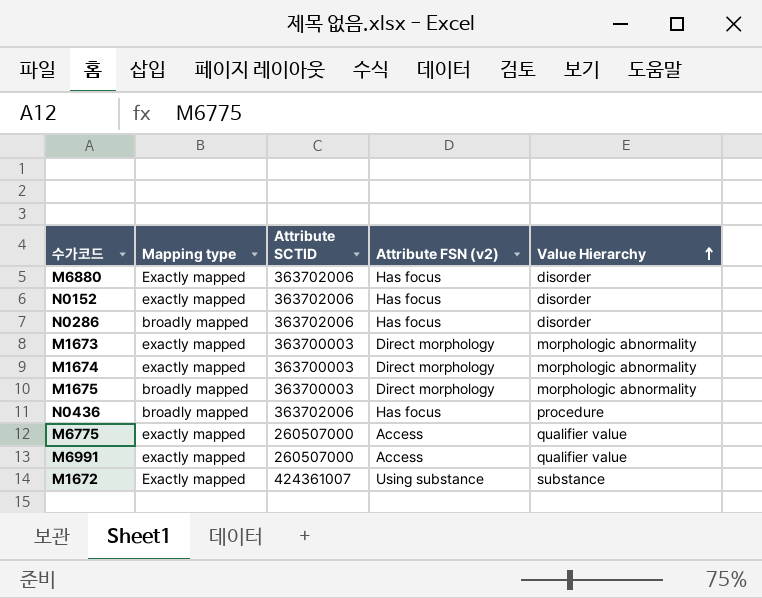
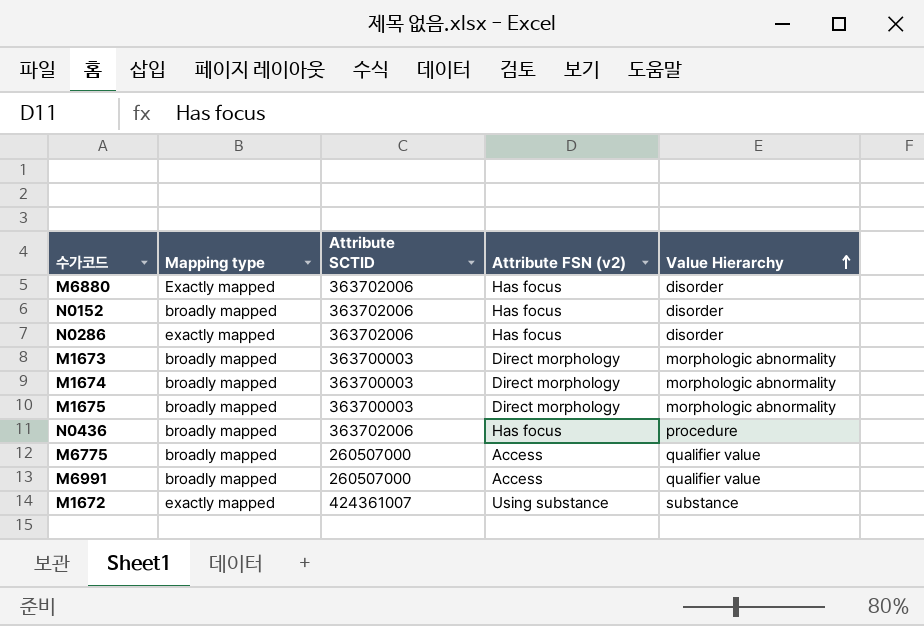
N0152 | Mapping type: exactly mapped -> broadly mapped
N0286 | Mapping type: broadly mapped -> exactly mapped
M1673 | Mapping type: exactly mapped -> broadly mapped
M1674 | Mapping type: exactly mapped -> broadly mapped
M6775 | Mapping type: exactly mapped -> broadly mapped
M6991 | Mapping type: exactly mapped -> broadly mapped
M1672 | Mapping type: Exactly mapped -> exactly mapped

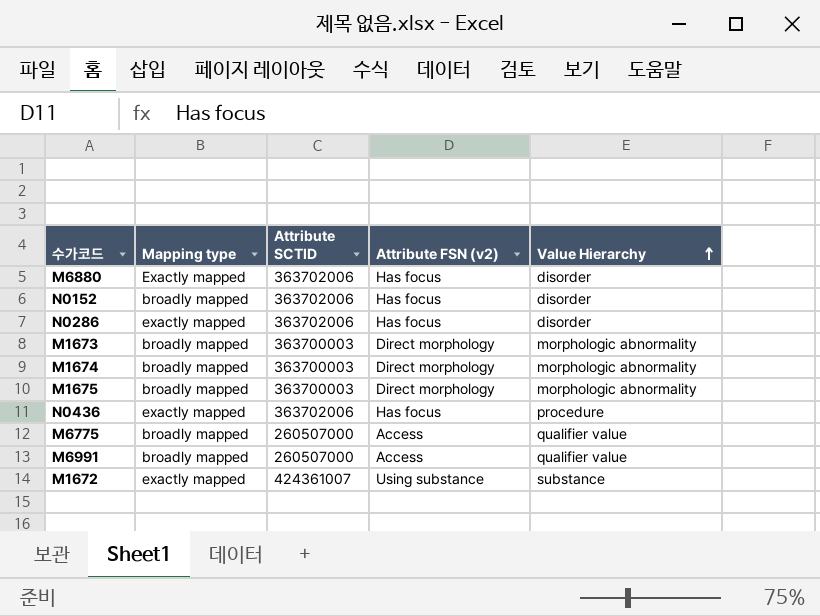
N0436 | Mapping type: broadly mapped -> exactly mapped

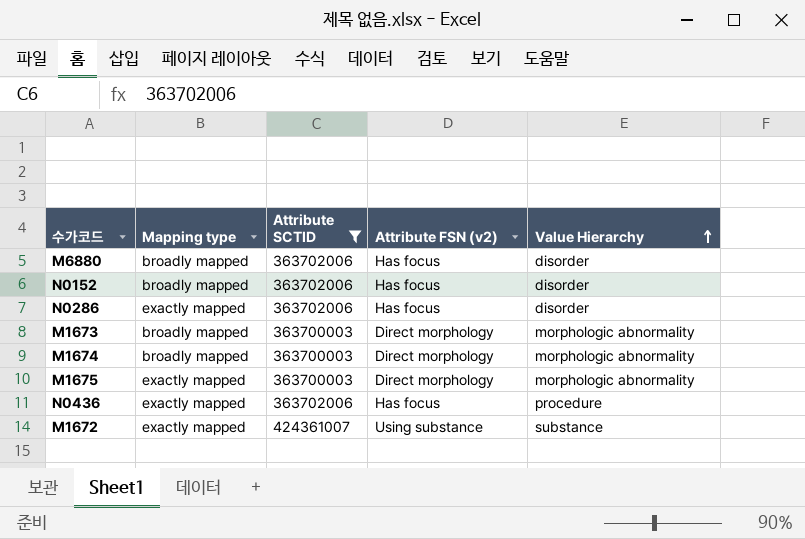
filter: none -> Attribute SCTID != 260507000
M6880 | Mapping type: Exactly mapped -> broadly mapped
M1675 | Mapping type: broadly mapped -> exactly mapped

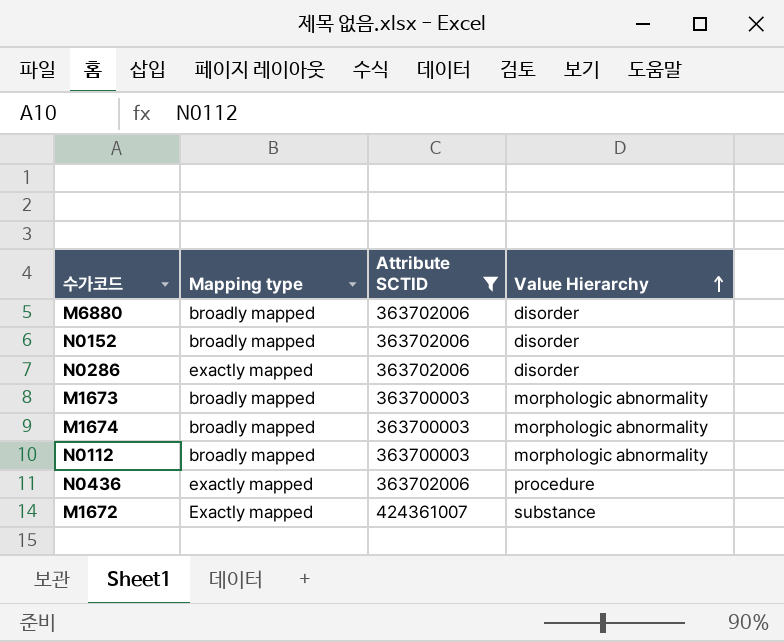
column Attribute FSN (v2) | position: 4 -> none
row M1675: exactly mapped | 363700003 | Direct morphology | morphologic abnormality -> none
row N0112: none -> broadly mapped | 363700003 | morphologic abnormality
M1672 | Mapping type: exactly mapped -> Exactly mapped

